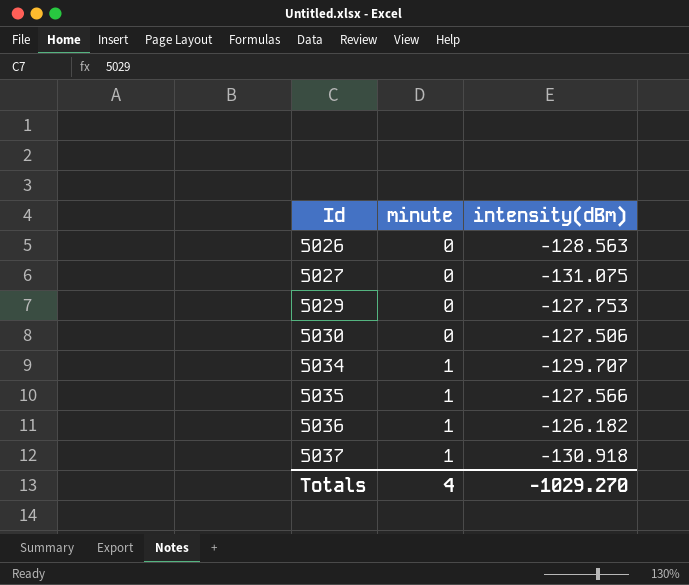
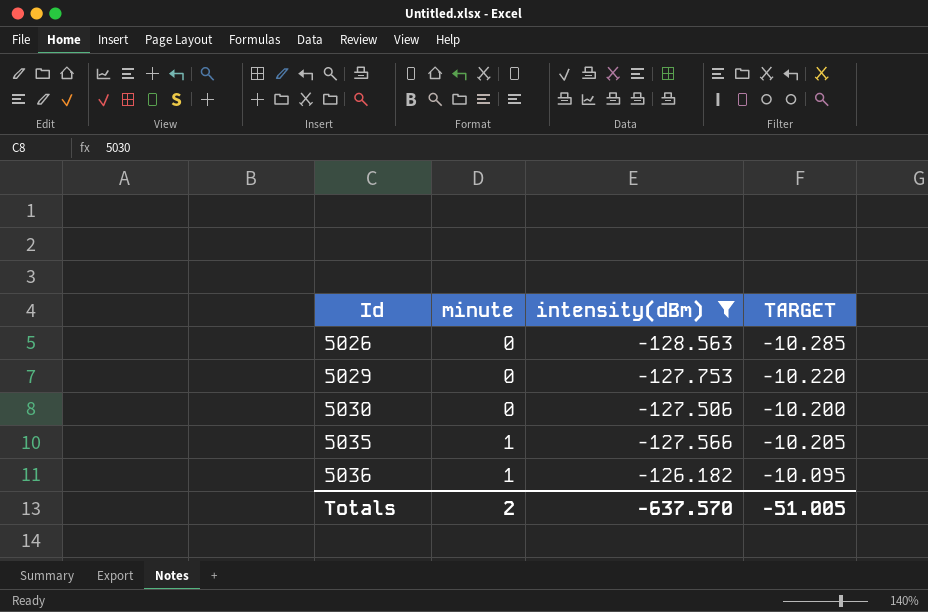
filter: none -> intensity(dBm) >= -128.563
column TARGET | formula: none -> [intensity(dBm)] * 0.08
Totals | minute: 4 -> 2
Totals | intensity(dBm): -1029.270 -> -637.570

